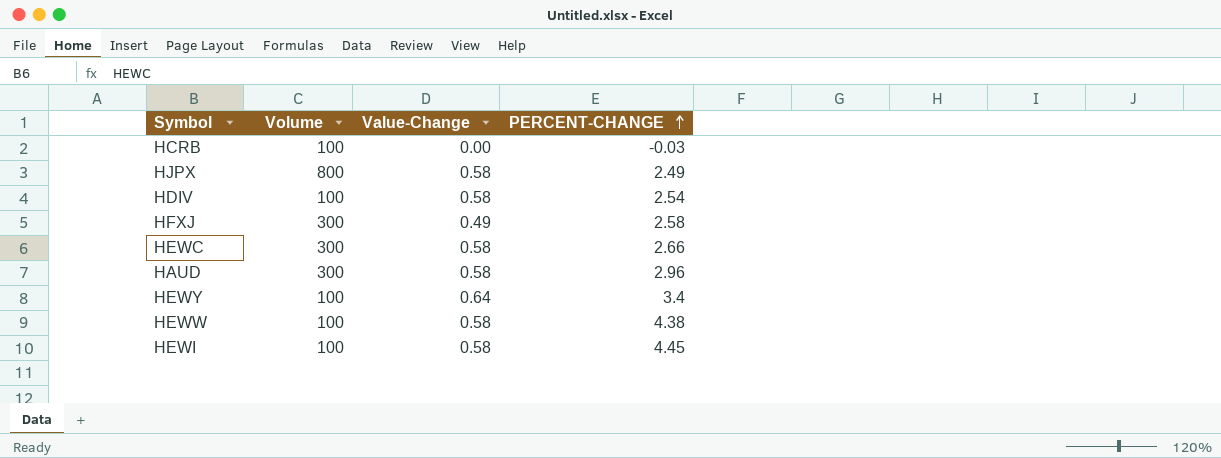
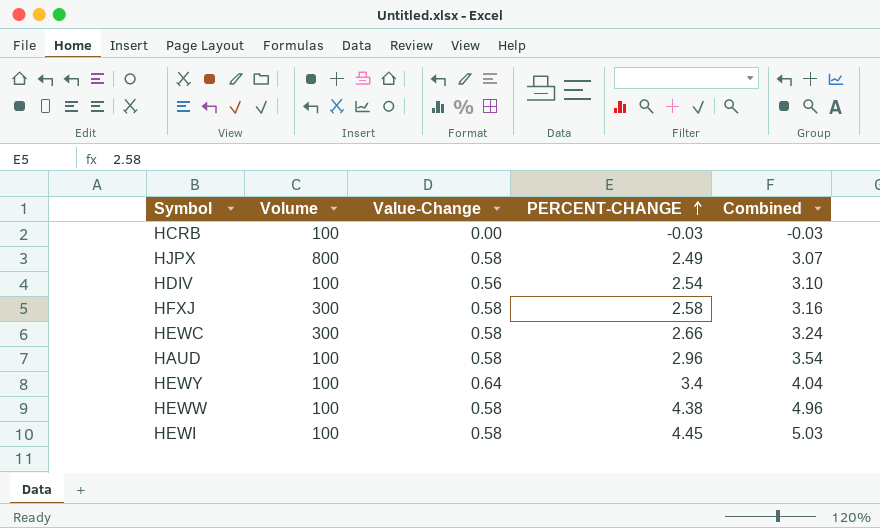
column Combined | formula: none -> [Value-Change] + [PERCENT-CHANGE]
HDIV | Value-Change: 0.58 -> 0.56
HFXJ | Value-Change: 0.49 -> 0.58
HAUD | Volume: 300 -> 100

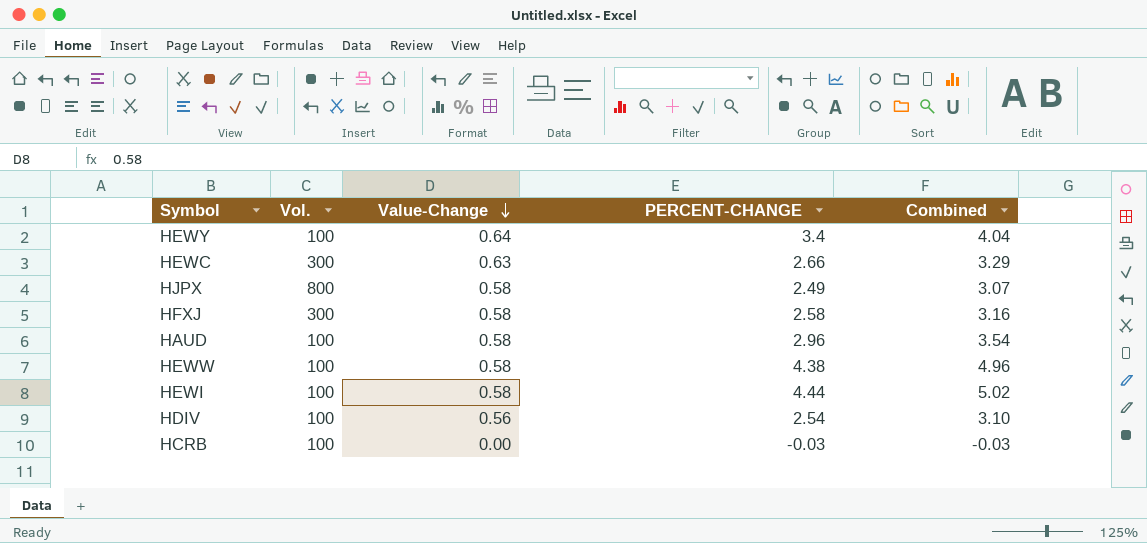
row order: PERCENT-CHANGE ascending -> Value-Change descending
column name: Volume -> Vol.
HEWC | Value-Change: 0.58 -> 0.63
HEWC | Combined: 3.24 -> 3.29
HEWI | PERCENT-CHANGE: 4.45 -> 4.44
HEWI | Combined: 5.03 -> 5.02

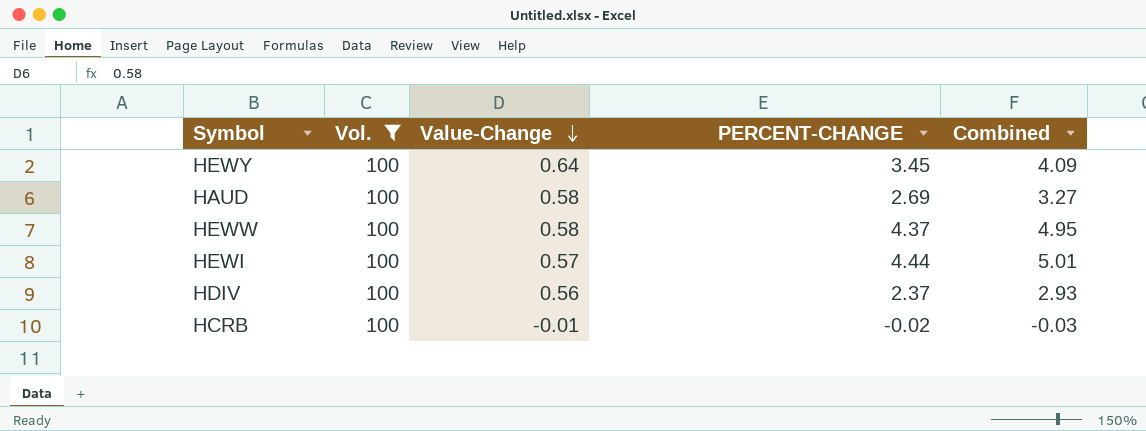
filter: none -> Vol. = 100
HEWY | PERCENT-CHANGE: 3.4 -> 3.45
HEWY | Combined: 4.04 -> 4.09
HAUD | PERCENT-CHANGE: 2.96 -> 2.69
HAUD | Combined: 3.54 -> 3.27
HEWW | PERCENT-CHANGE: 4.38 -> 4.37
HEWW | Combined: 4.96 -> 4.95
HEWI | Value-Change: 0.58 -> 0.57
HEWI | Combined: 5.02 -> 5.01
HDIV | PERCENT-CHANGE: 2.54 -> 2.37
HDIV | Combined: 3.10 -> 2.93
HCRB | Value-Change: 0.00 -> -0.01
HCRB | PERCENT-CHANGE: -0.03 -> -0.02

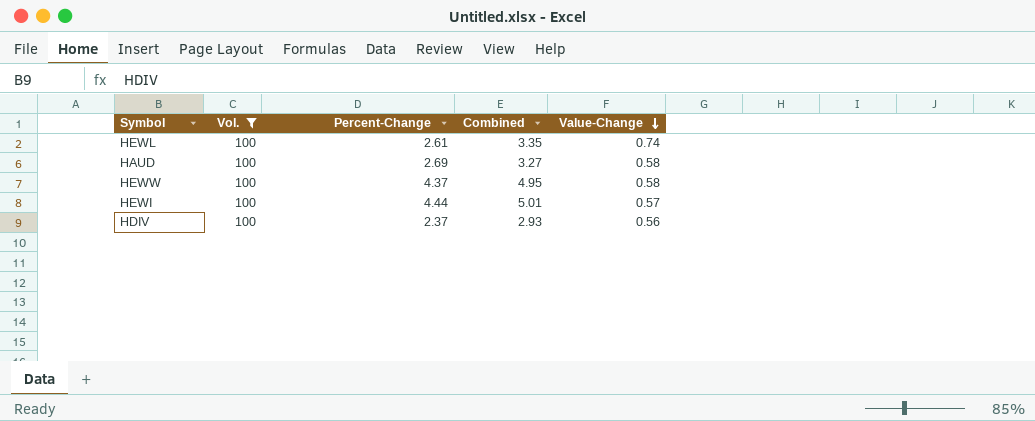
column name: PERCENT-CHANGE -> Percent-Change
column Value-Change | position: 3 -> 5
row HEWY: 100 | 0.64 | 3.45 | 4.09 -> none
row HCRB: 100 | -0.01 | -0.02 | -0.03 -> none
row HEWL: none -> 100 | 2.61 | 3.35 | 0.74

